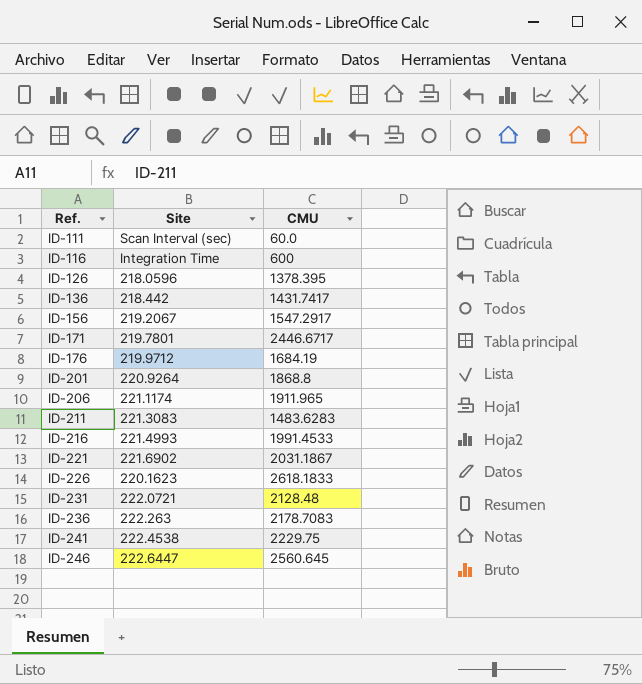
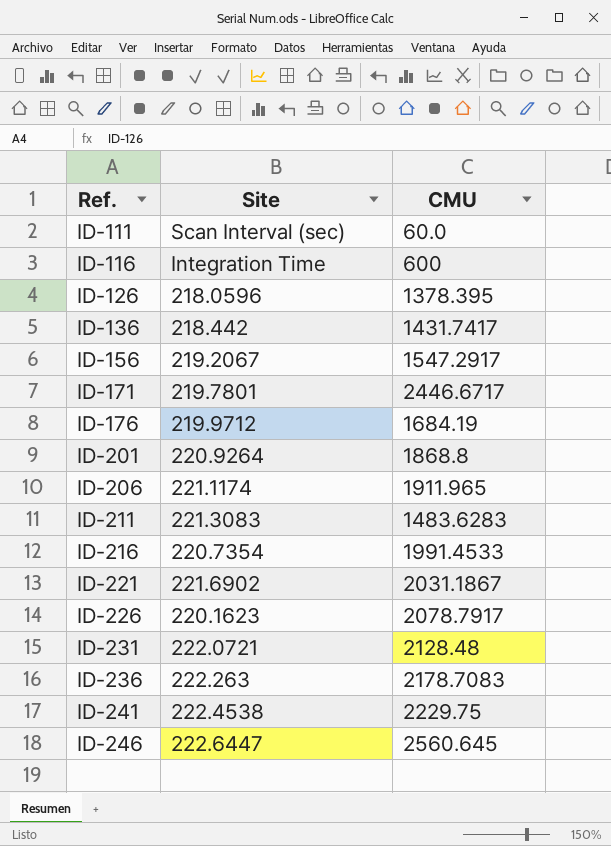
ID-216 | Site: 221.4993 -> 220.7354
ID-226 | CMU: 2618.1833 -> 2078.7917

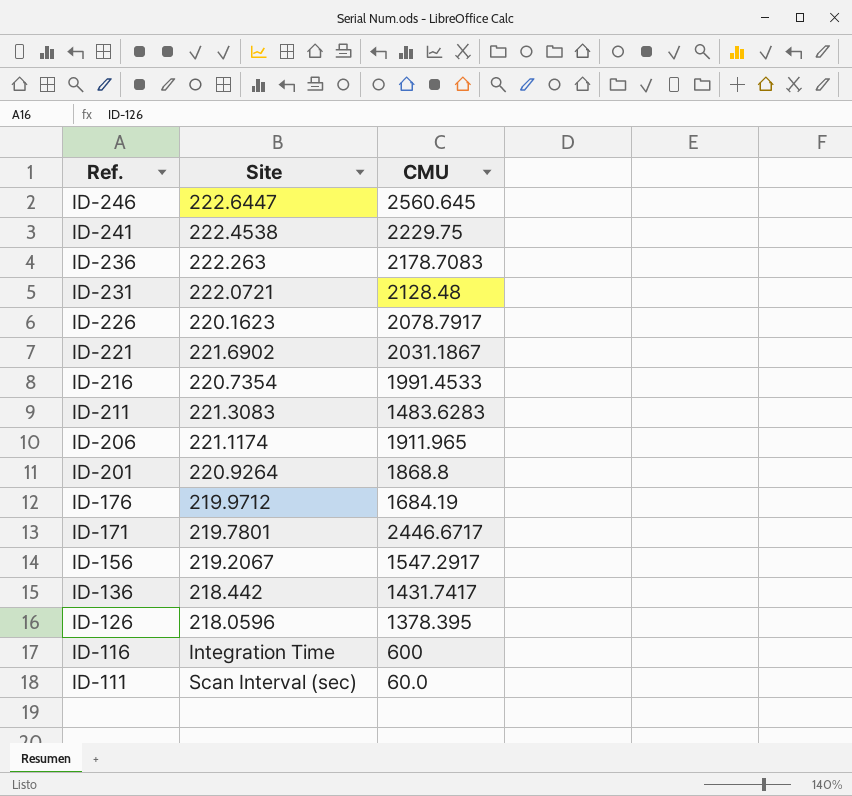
row order: Ref. ascending -> Ref. descending

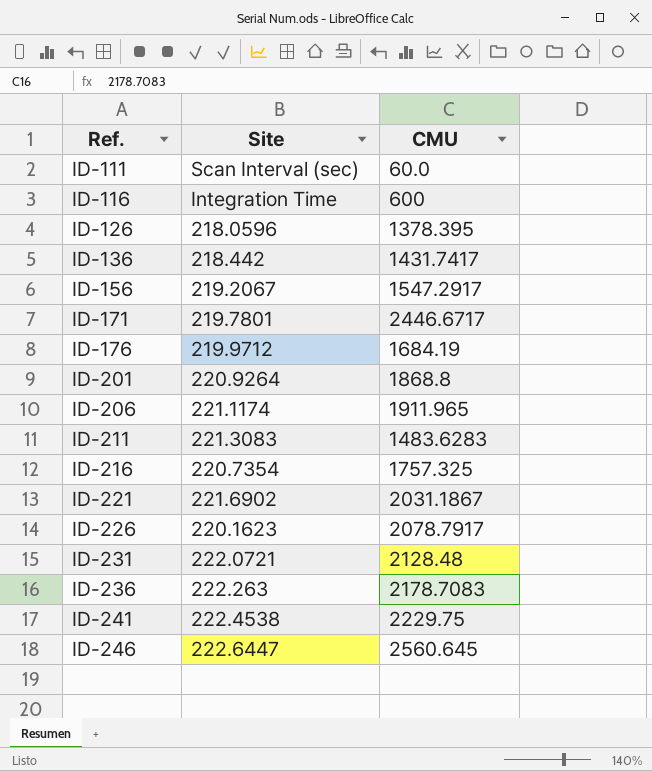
row order: Ref. descending -> Ref. ascending
ID-216 | CMU: 1991.4533 -> 1757.325

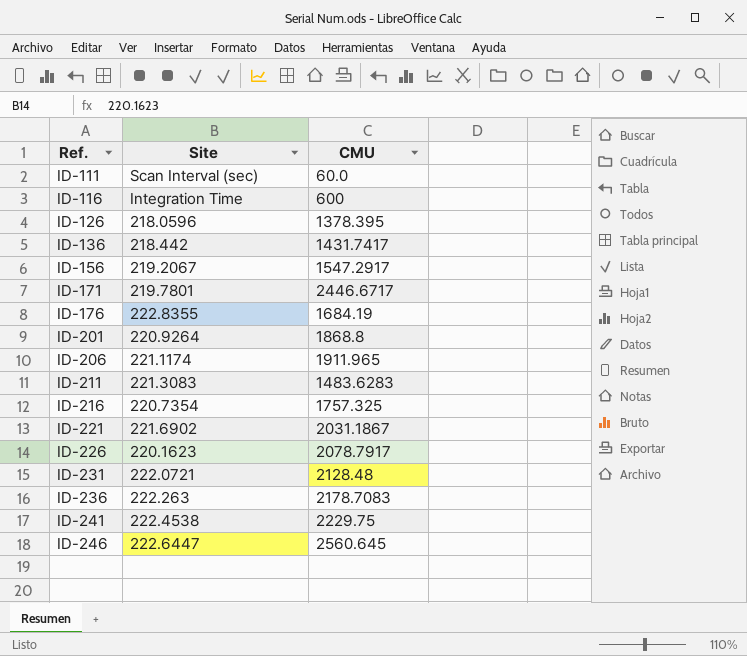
ID-176 | Site: 219.9712 -> 222.8355

